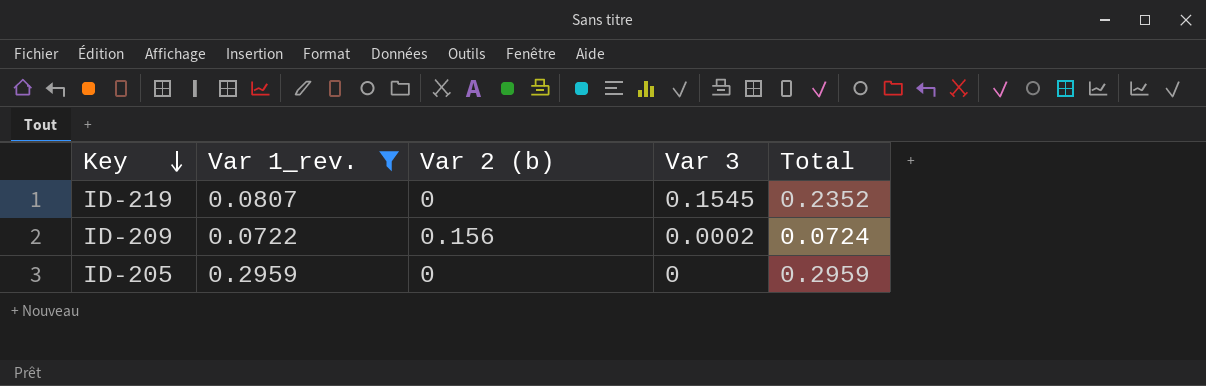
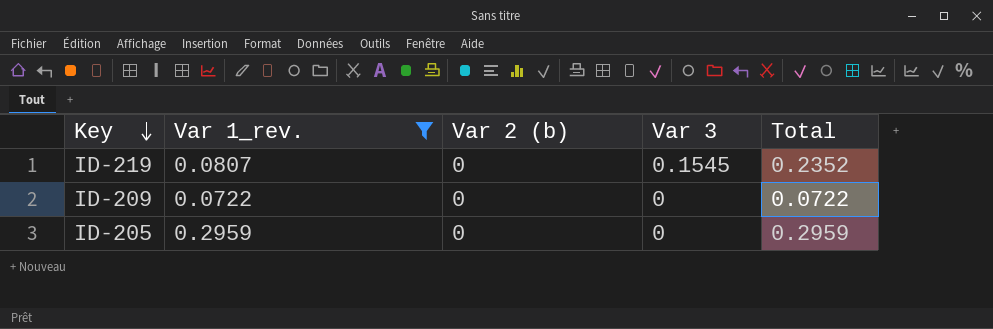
ID-209 | Var 2 (b): 0.156 -> 0
ID-209 | Var 3: 0.0002 -> 0
ID-209 | Total: 0.0724 -> 0.0722

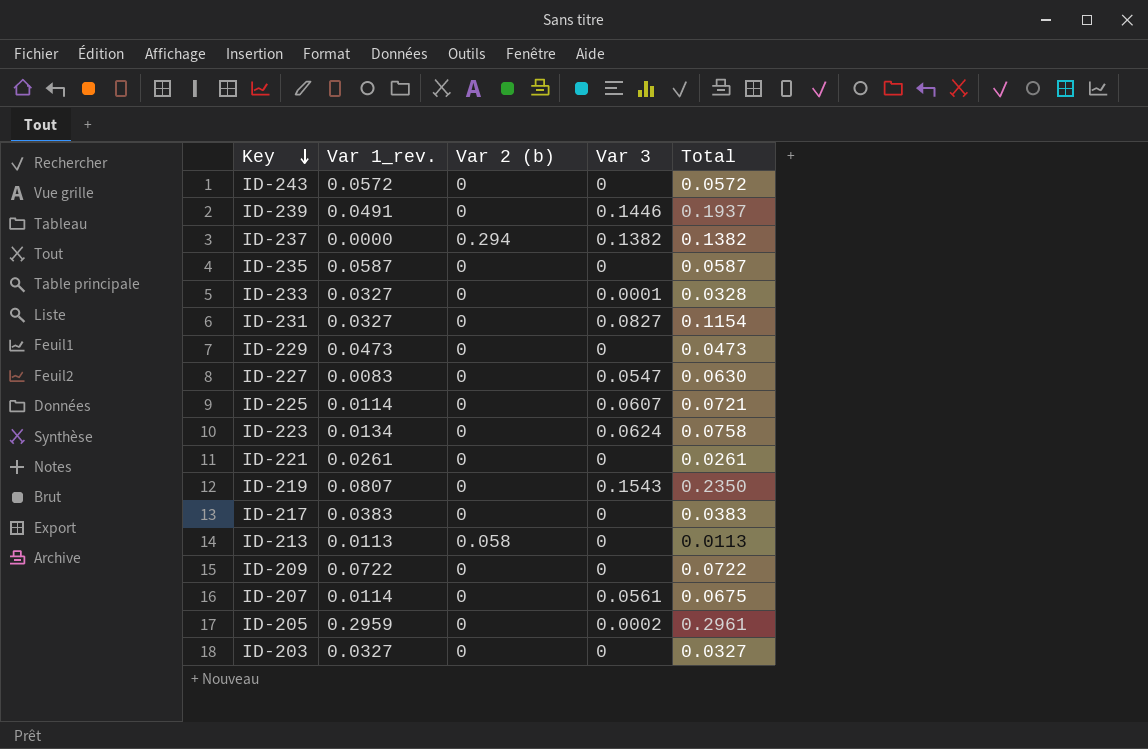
filter: Var 1_rev. >= 0.0722 -> none
ID-219 | Var 3: 0.1545 -> 0.1543
ID-219 | Total: 0.2352 -> 0.2350
ID-205 | Var 3: 0 -> 0.0002
ID-205 | Total: 0.2959 -> 0.2961

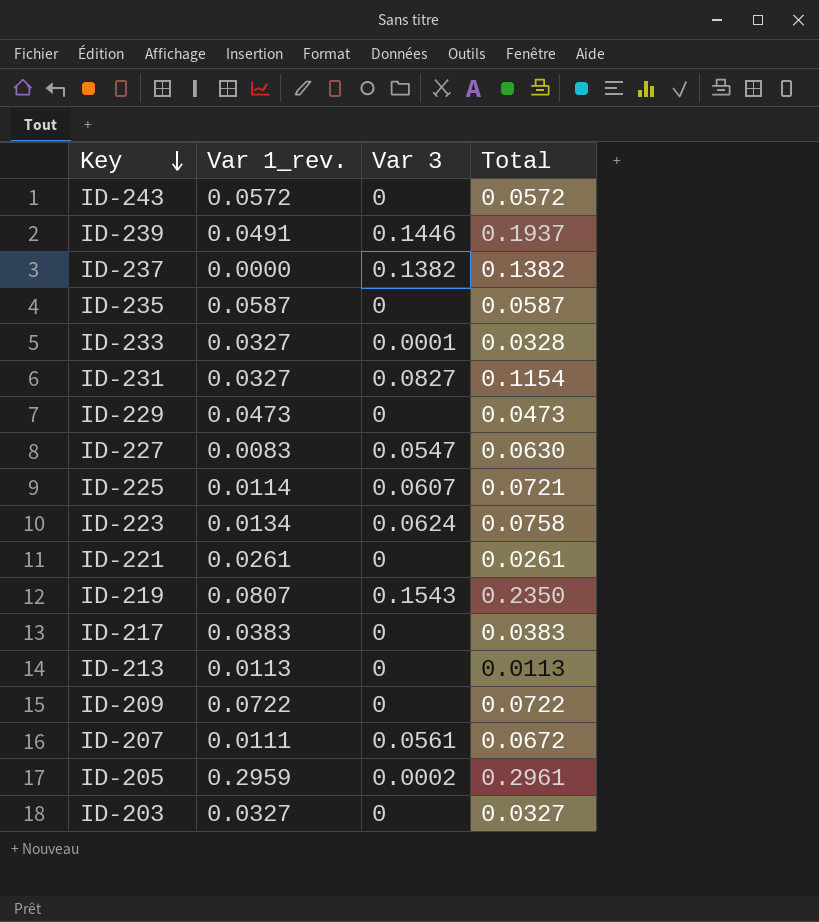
column Var 2 (b) | position: 3 -> none
ID-207 | Var 1_rev.: 0.0114 -> 0.0111
ID-207 | Total: 0.0675 -> 0.0672

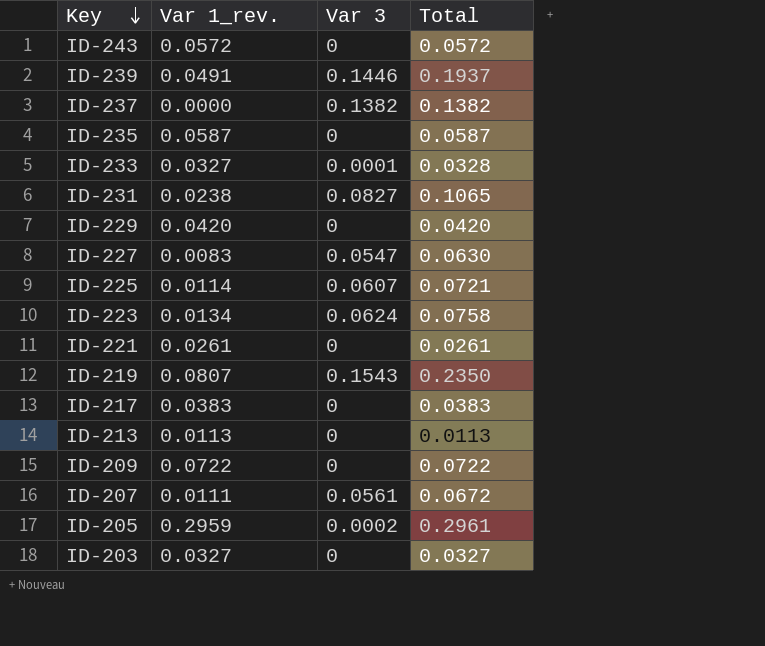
ID-231 | Var 1_rev.: 0.0327 -> 0.0238
ID-231 | Total: 0.1154 -> 0.1065
ID-229 | Var 1_rev.: 0.0473 -> 0.0420
ID-229 | Total: 0.0473 -> 0.0420

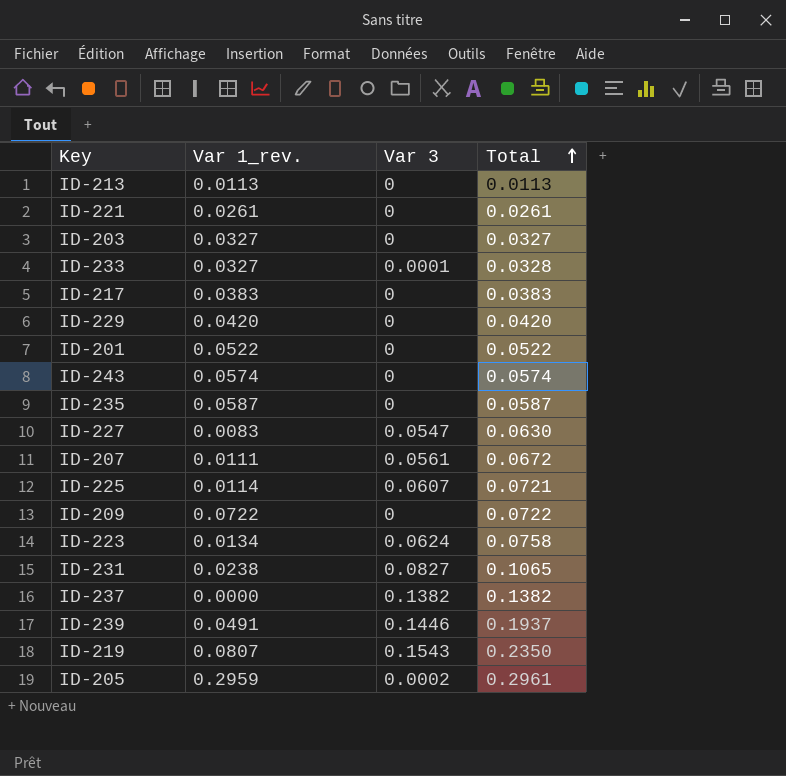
row order: Key descending -> Total ascending
row ID-201: none -> 0.0522 | 0 | 0.0522
ID-243 | Var 1_rev.: 0.0572 -> 0.0574
ID-243 | Total: 0.0572 -> 0.0574

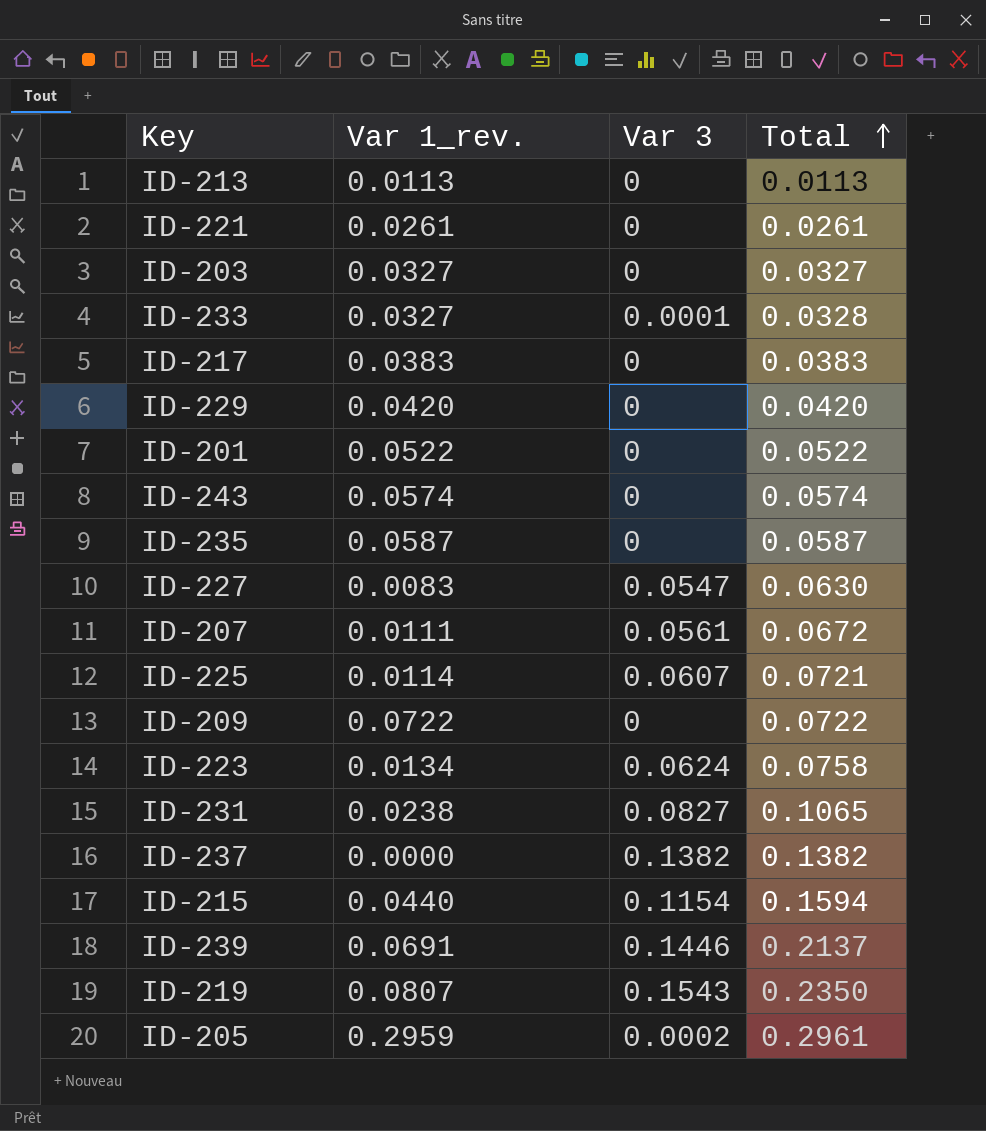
row ID-215: none -> 0.0440 | 0.1154 | 0.1594
ID-239 | Var 1_rev.: 0.0491 -> 0.0691
ID-239 | Total: 0.1937 -> 0.2137

